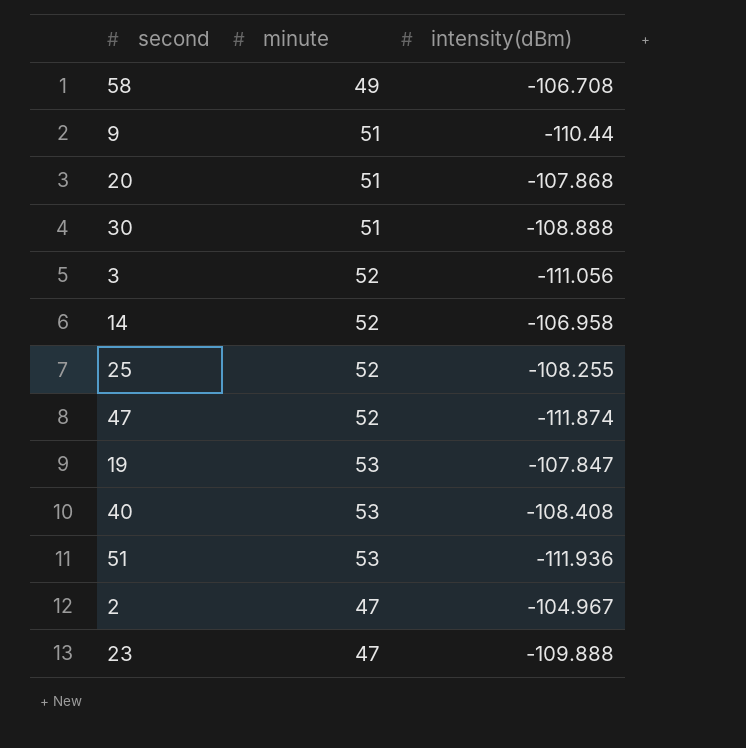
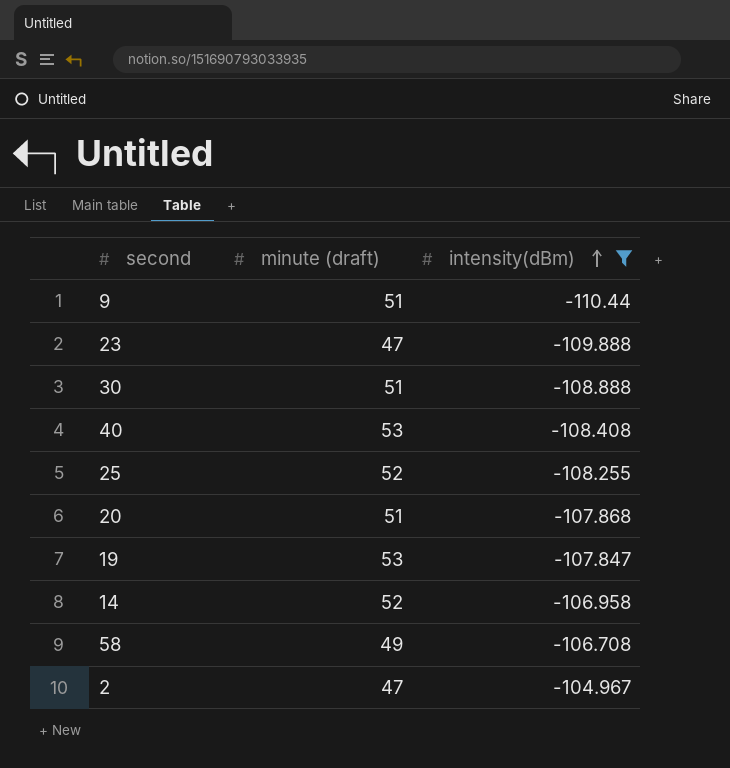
filter: none -> intensity(dBm) >= -110.44
row order: none -> intensity(dBm) ascending
column name: minute -> minute (draft)

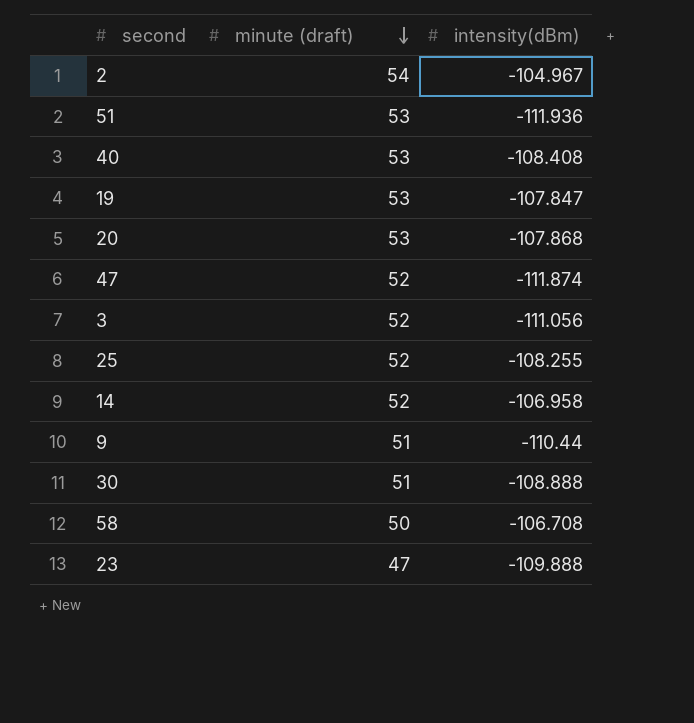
filter: intensity(dBm) >= -110.44 -> none
row order: intensity(dBm) ascending -> minute (draft) descending
2 | minute (draft): 47 -> 54
20 | minute (draft): 51 -> 53
58 | minute (draft): 49 -> 50

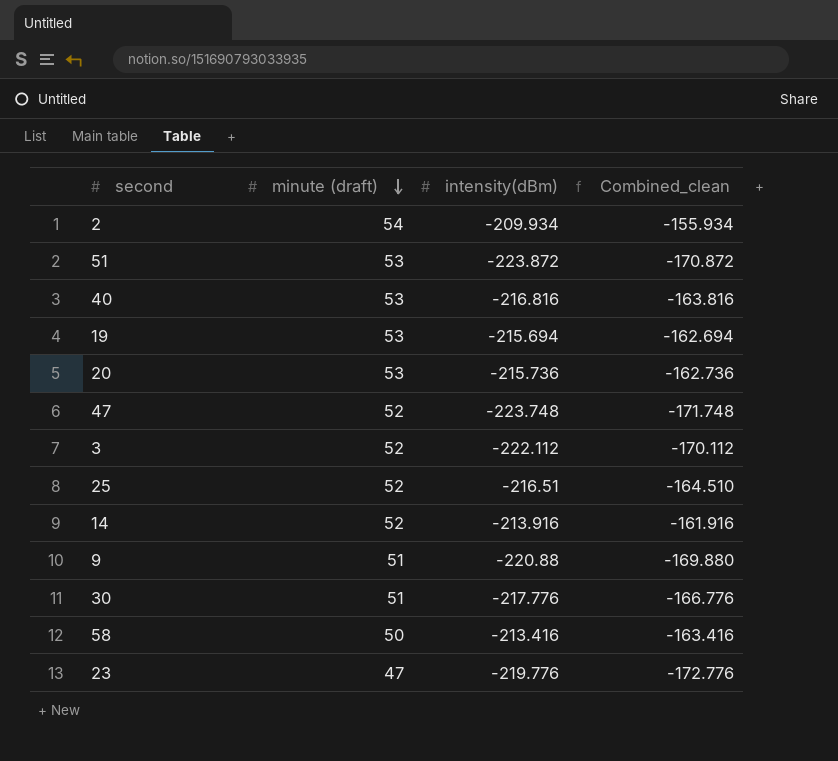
column Combined_clean | formula: none -> [minute (draft)] + [intensity(dBm)]
2 | intensity(dBm): -104.967 -> -209.934
51 | intensity(dBm): -111.936 -> -223.872
40 | intensity(dBm): -108.408 -> -216.816
19 | intensity(dBm): -107.847 -> -215.694
20 | intensity(dBm): -107.868 -> -215.736
47 | intensity(dBm): -111.874 -> -223.748
3 | intensity(dBm): -111.056 -> -222.112
25 | intensity(dBm): -108.255 -> -216.51
14 | intensity(dBm): -106.958 -> -213.916
9 | intensity(dBm): -110.44 -> -220.88
30 | intensity(dBm): -108.888 -> -217.776
58 | intensity(dBm): -106.708 -> -213.416
23 | intensity(dBm): -109.888 -> -219.776

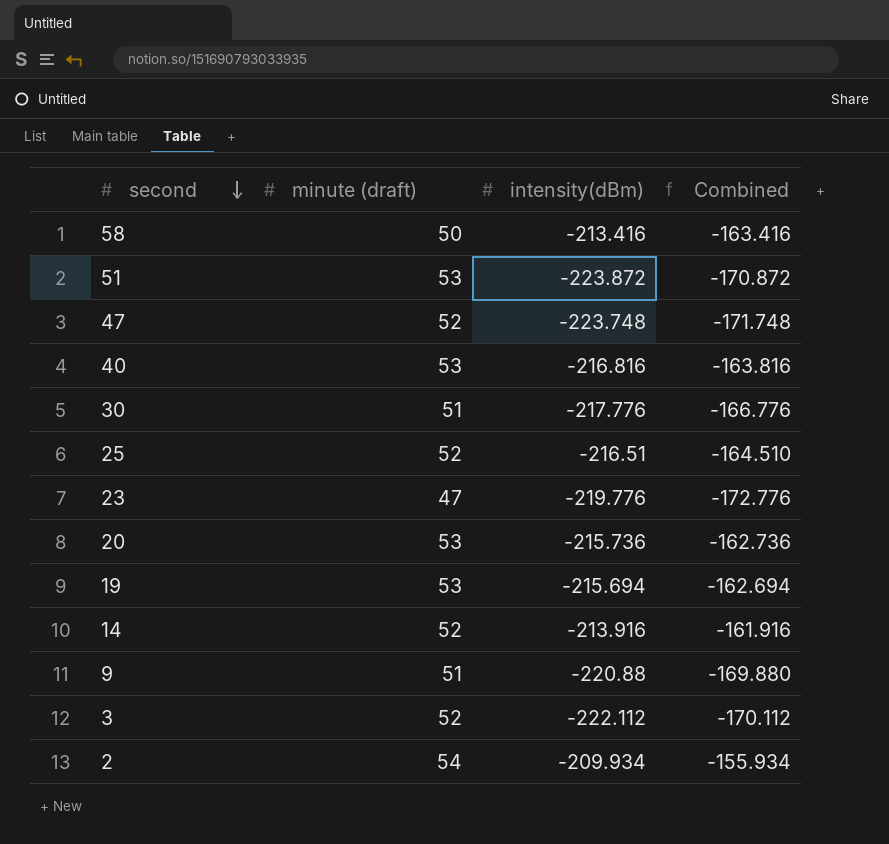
row order: minute (draft) descending -> second descending
column name: Combined_clean -> Combined

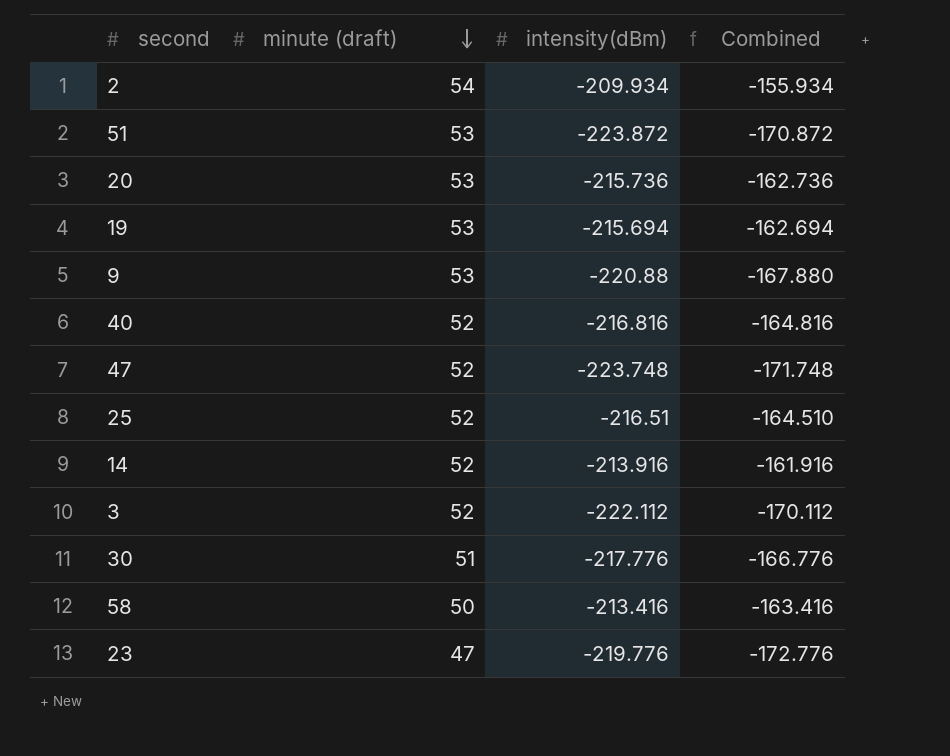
row order: second descending -> minute (draft) descending
9 | minute (draft): 51 -> 53
9 | Combined: -169.880 -> -167.880
40 | minute (draft): 53 -> 52
40 | Combined: -163.816 -> -164.816

